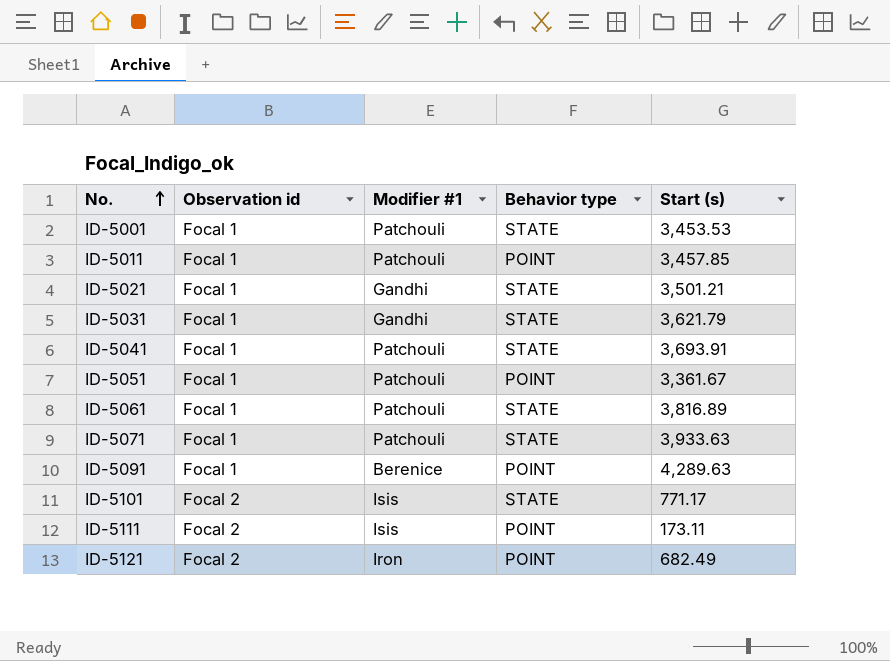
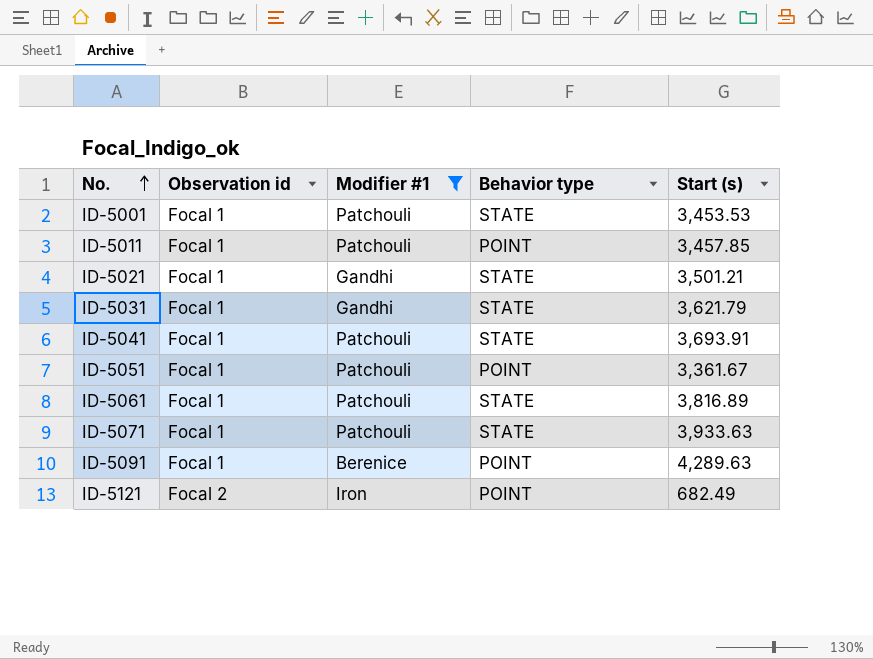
filter: none -> Modifier #1 != Isis

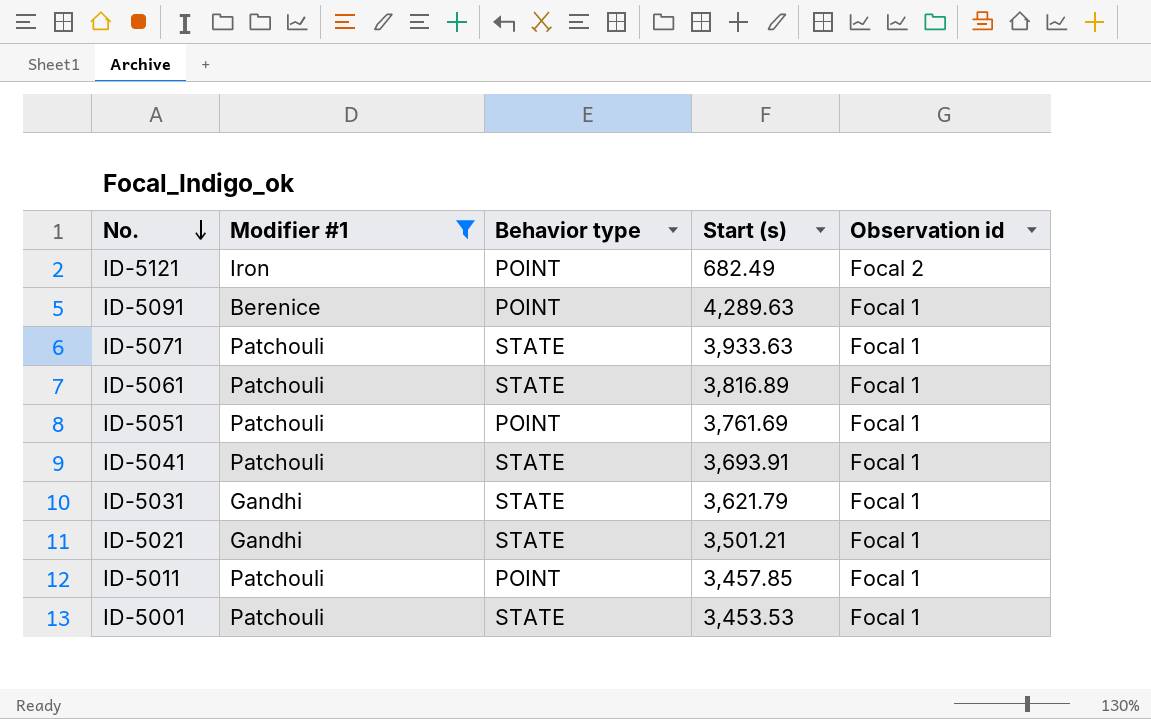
row order: No. ascending -> No. descending
column Observation id | position: 2 -> 5
ID-5051 | Start (s): 3,361.67 -> 3,761.69

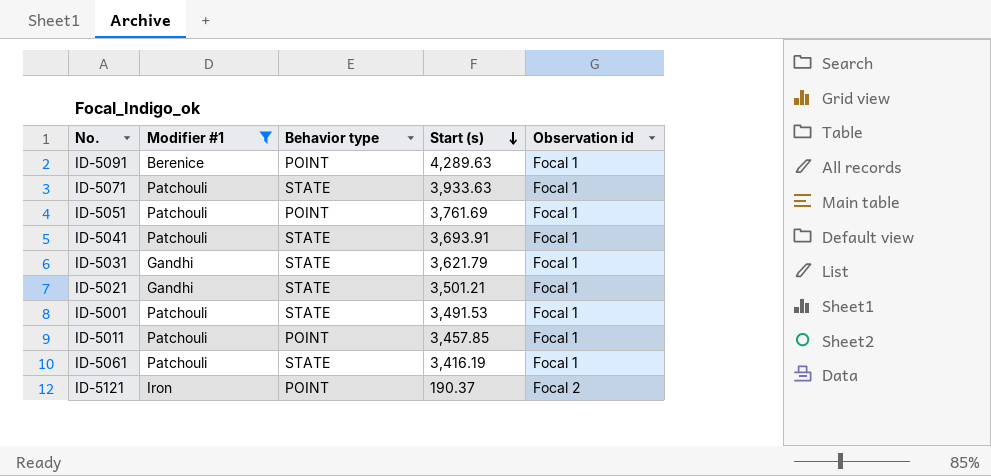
row order: No. descending -> Start (s) descending
ID-5001 | Start (s): 3,453.53 -> 3,491.53
ID-5061 | Start (s): 3,816.89 -> 3,416.19
ID-5121 | Start (s): 682.49 -> 190.37

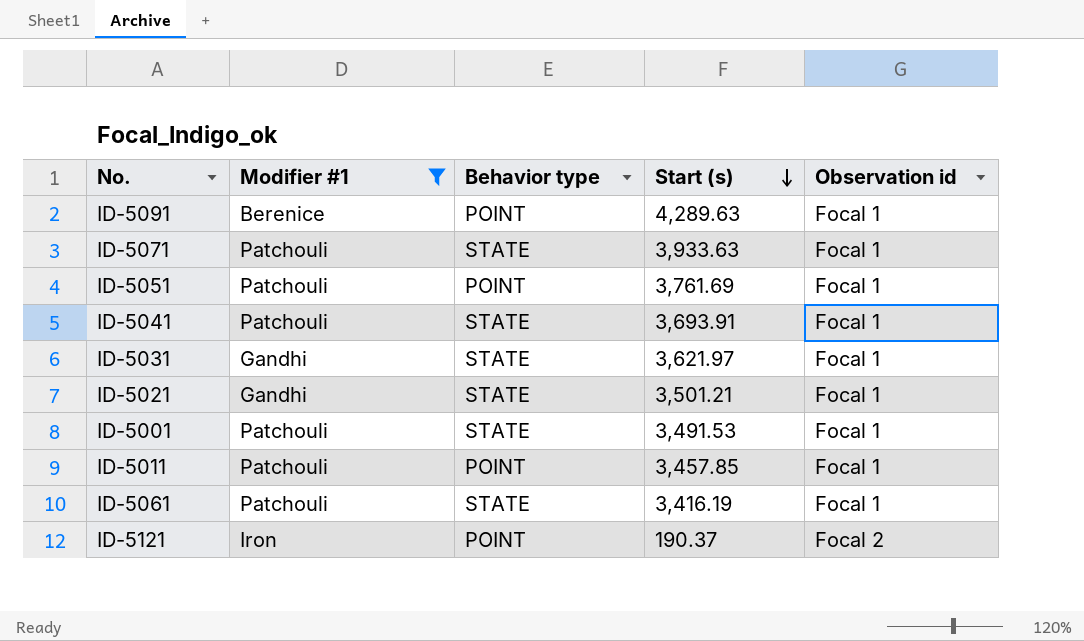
ID-5031 | Start (s): 3,621.79 -> 3,621.97

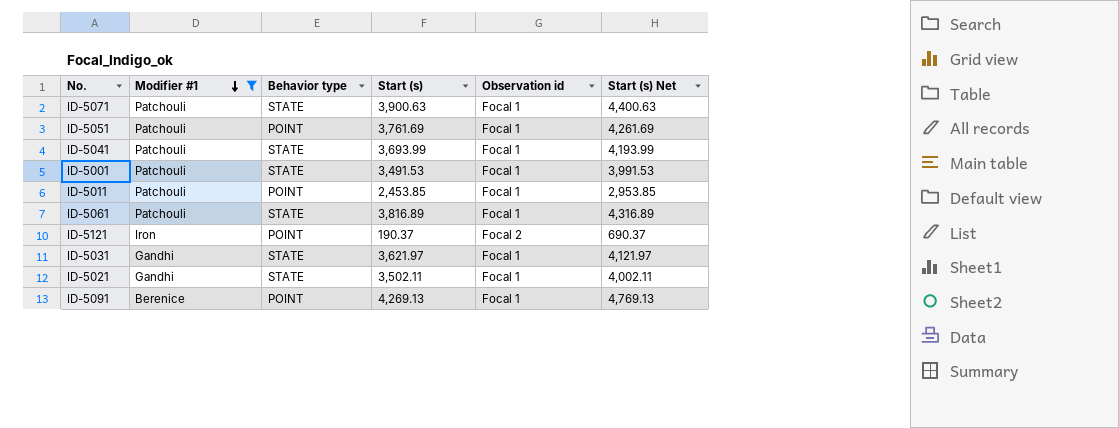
row order: Start (s) descending -> Modifier #1 descending
column Start (s) Net | formula: none -> [Start (s)] + 500
ID-5071 | Start (s): 3,933.63 -> 3,900.63
ID-5041 | Start (s): 3,693.91 -> 3,693.99
ID-5011 | Start (s): 3,457.85 -> 2,453.85
ID-5061 | Start (s): 3,416.19 -> 3,816.89
ID-5021 | Start (s): 3,501.21 -> 3,502.11
ID-5091 | Start (s): 4,289.63 -> 4,269.13

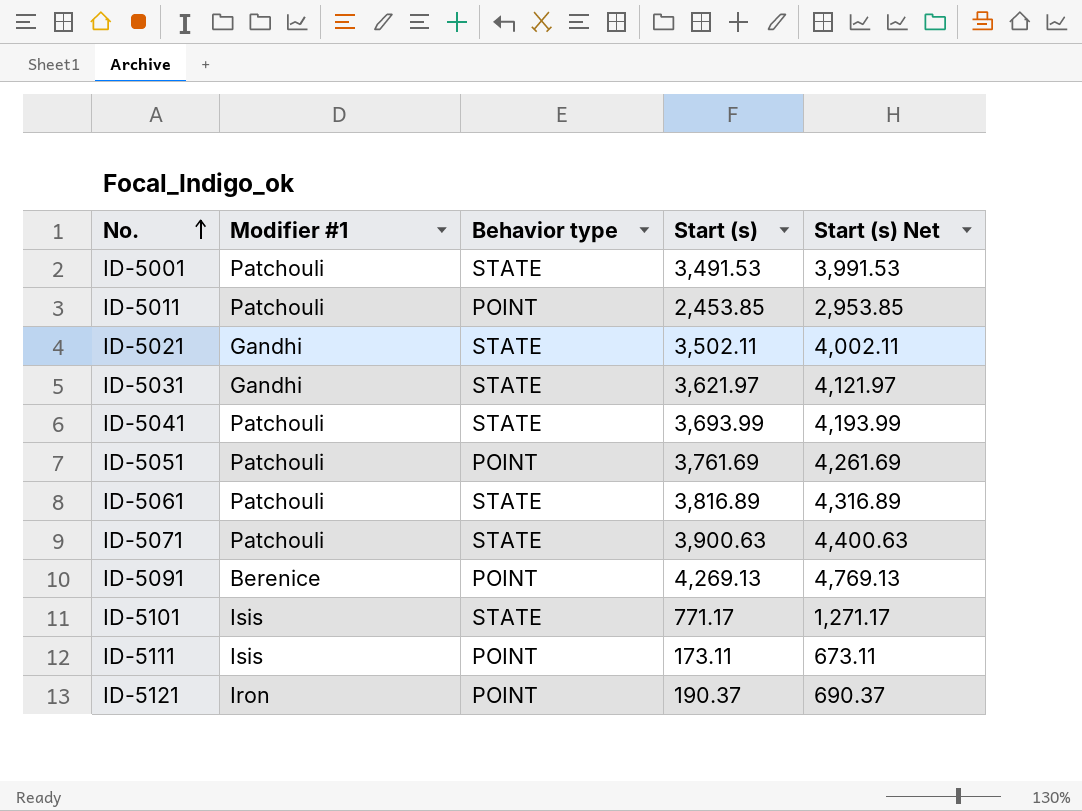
filter: Modifier #1 != Isis -> none
row order: Modifier #1 descending -> No. ascending
column Observation id | position: 5 -> none

